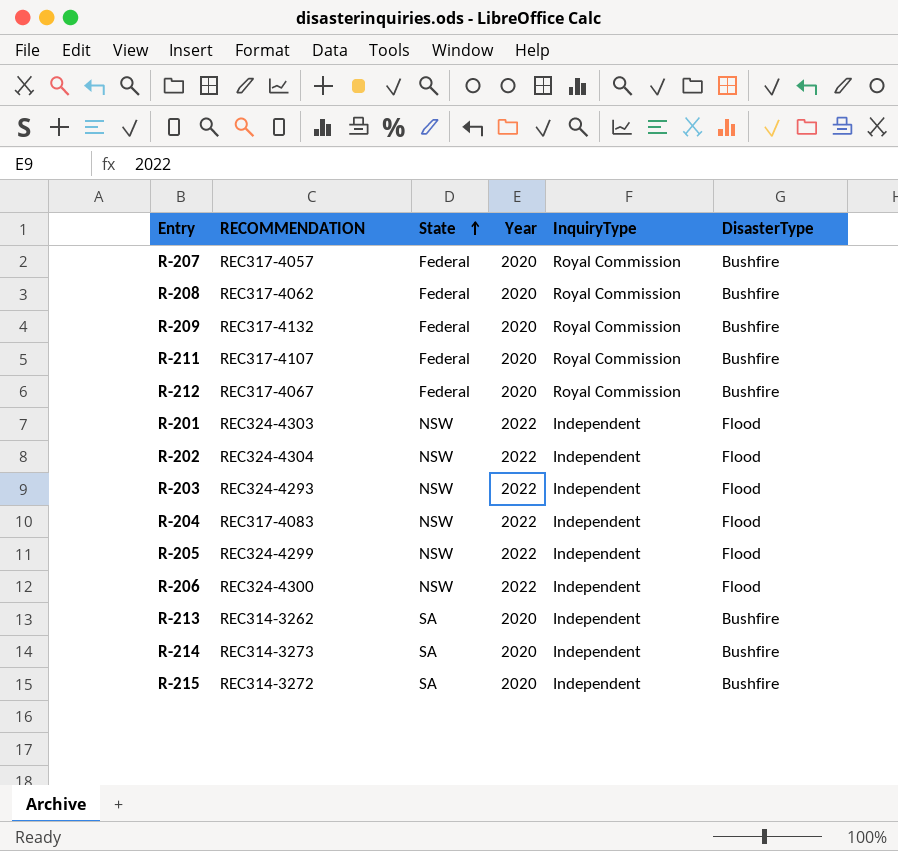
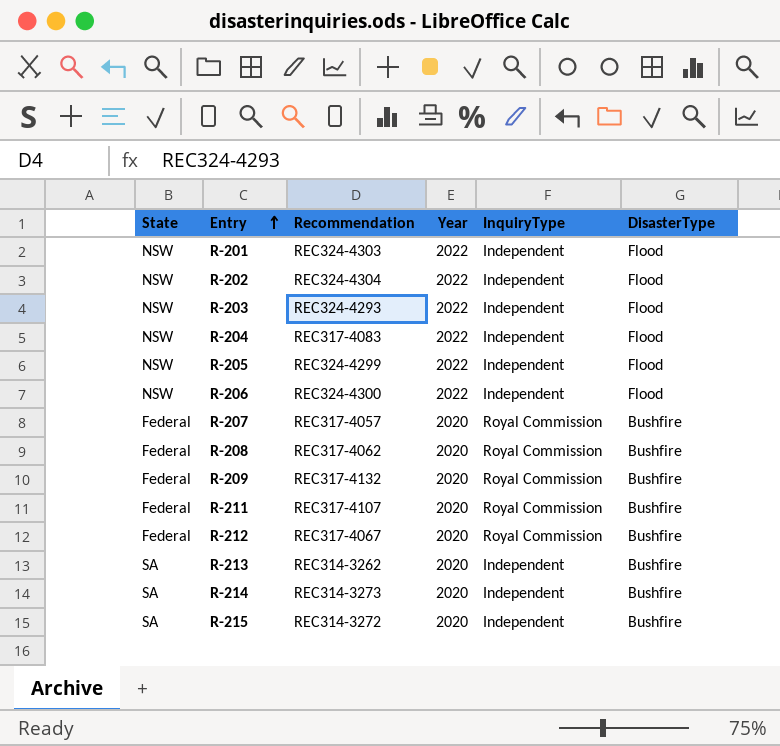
row order: State ascending -> Entry ascending
column State | position: 3 -> 1
column name: RECOMMENDATION -> Recommendation

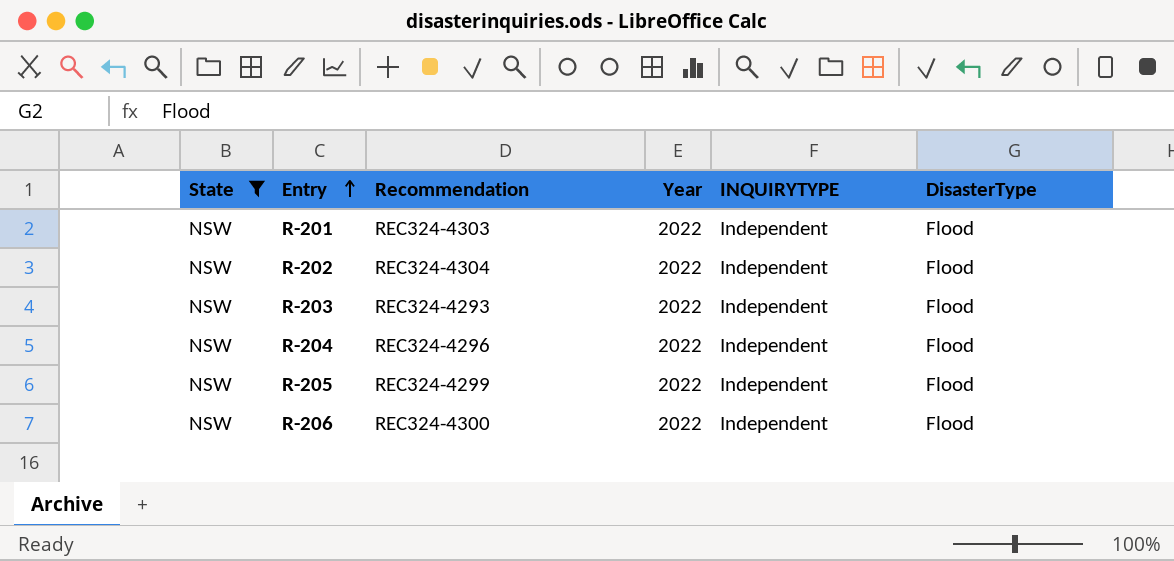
filter: none -> State = NSW
column name: InquiryType -> INQUIRYTYPE
R-204 | Recommendation: REC317-4083 -> REC324-4296

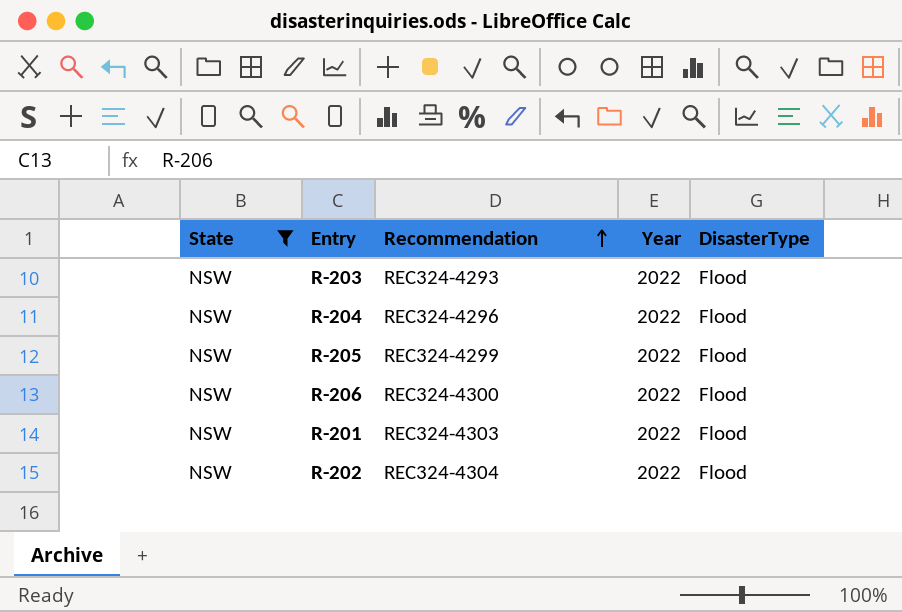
row order: Entry ascending -> Recommendation ascending
column INQUIRYTYPE | position: 5 -> none

